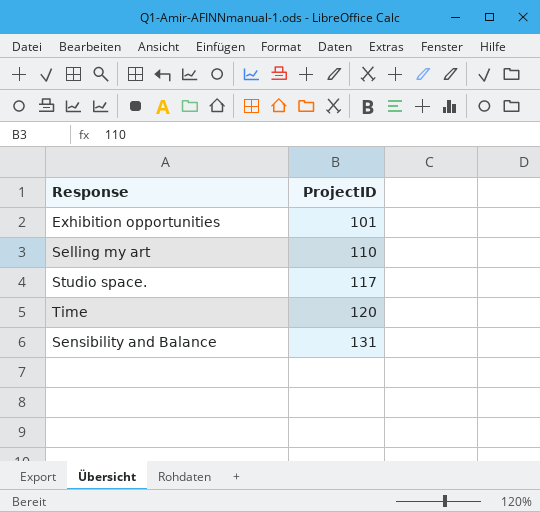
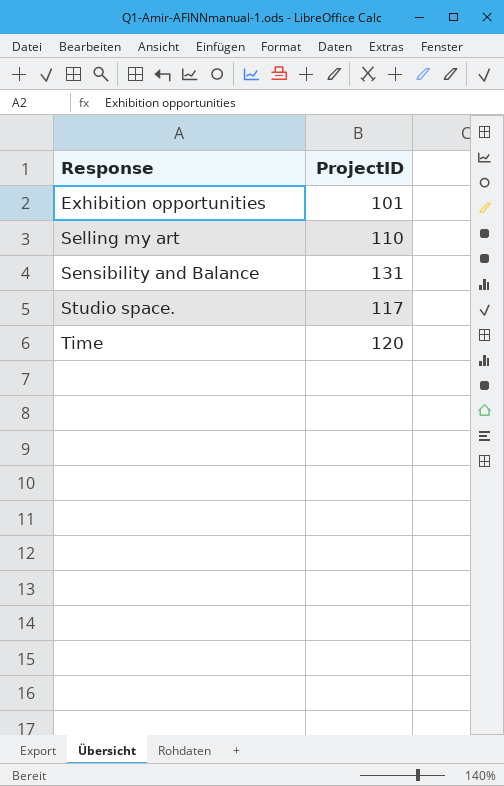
row order: ProjectID ascending -> Response ascending

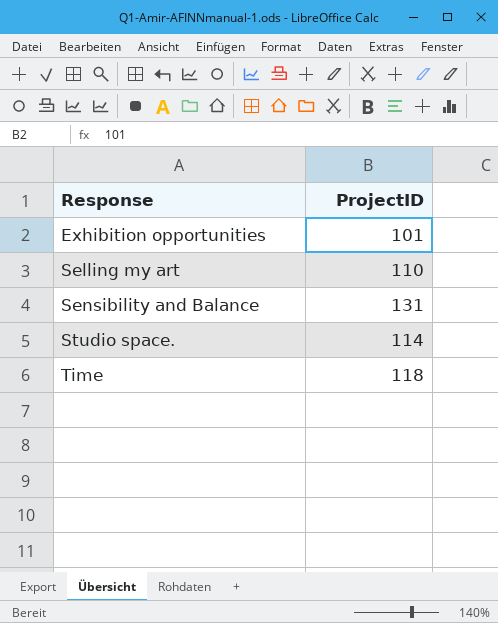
Studio space. | ProjectID: 117 -> 114
Time | ProjectID: 120 -> 118

